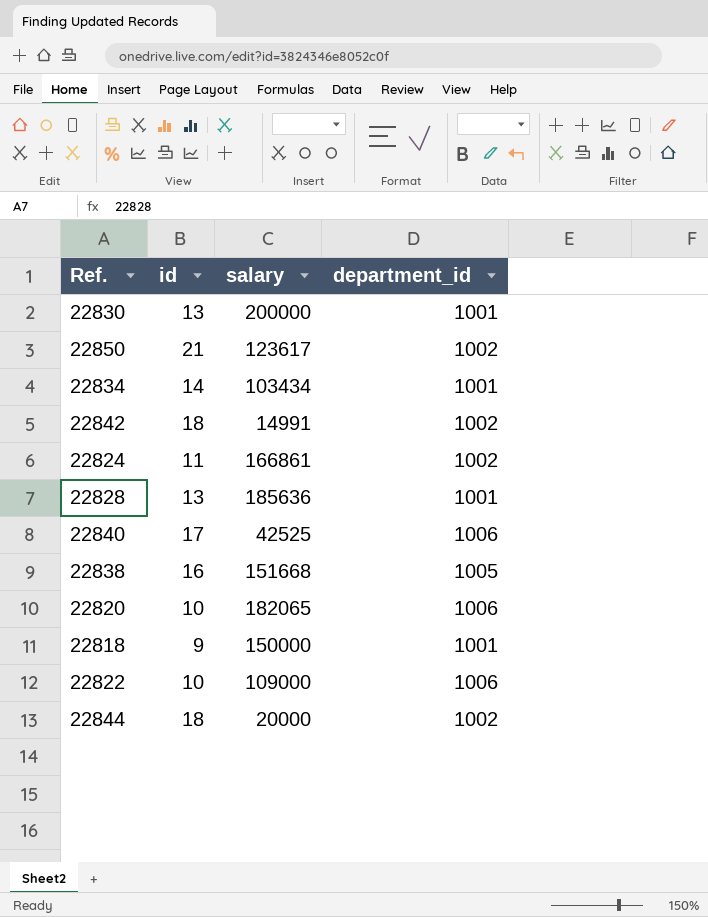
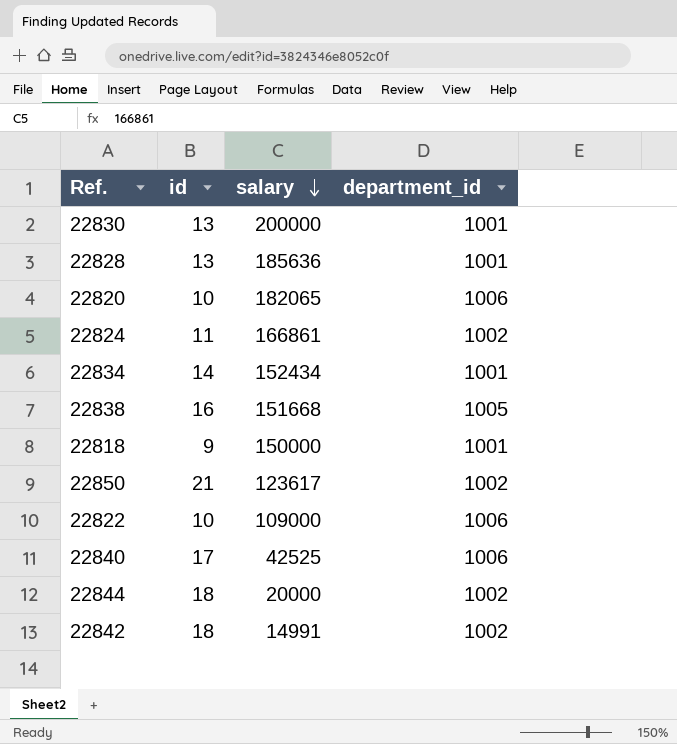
row order: none -> salary descending
22834 | salary: 103434 -> 152434

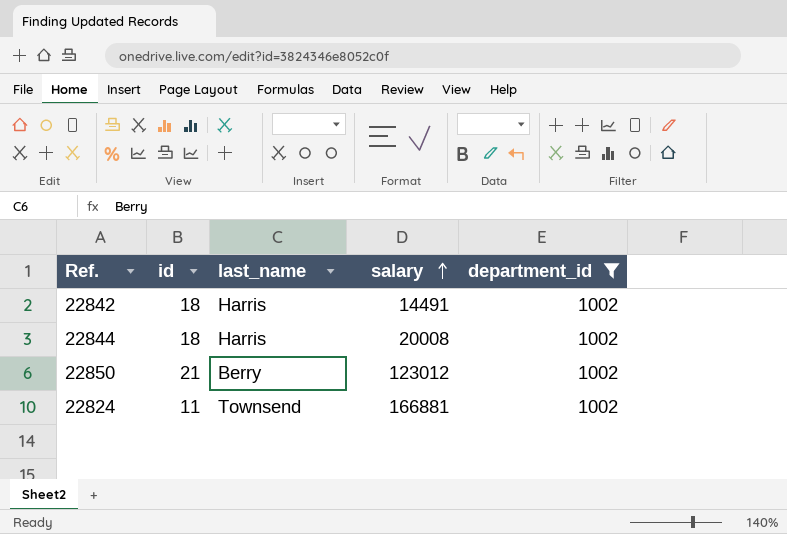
filter: none -> department_id = 1002
row order: salary descending -> salary ascending
column last_name | position: none -> 3
22842 | salary: 14991 -> 14491
22844 | salary: 20000 -> 20008
22850 | salary: 123617 -> 123012
22824 | salary: 166861 -> 166881

